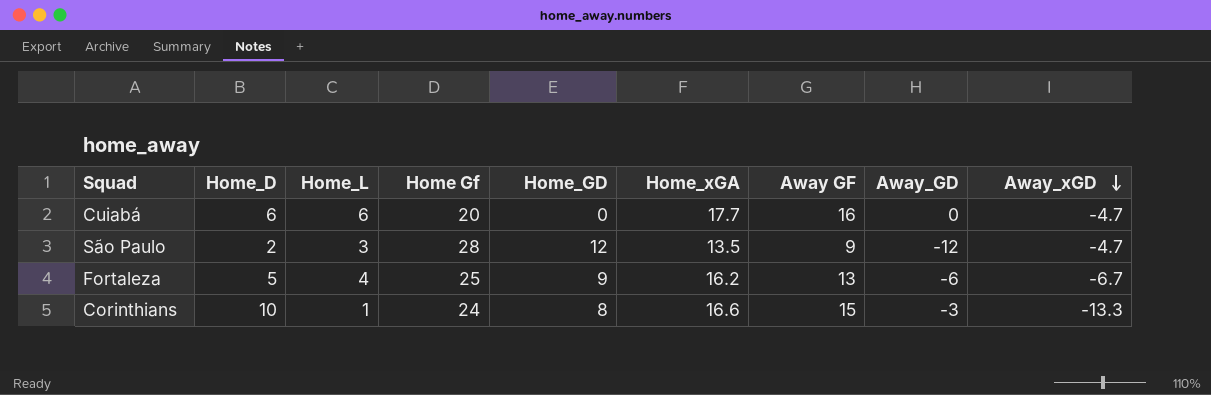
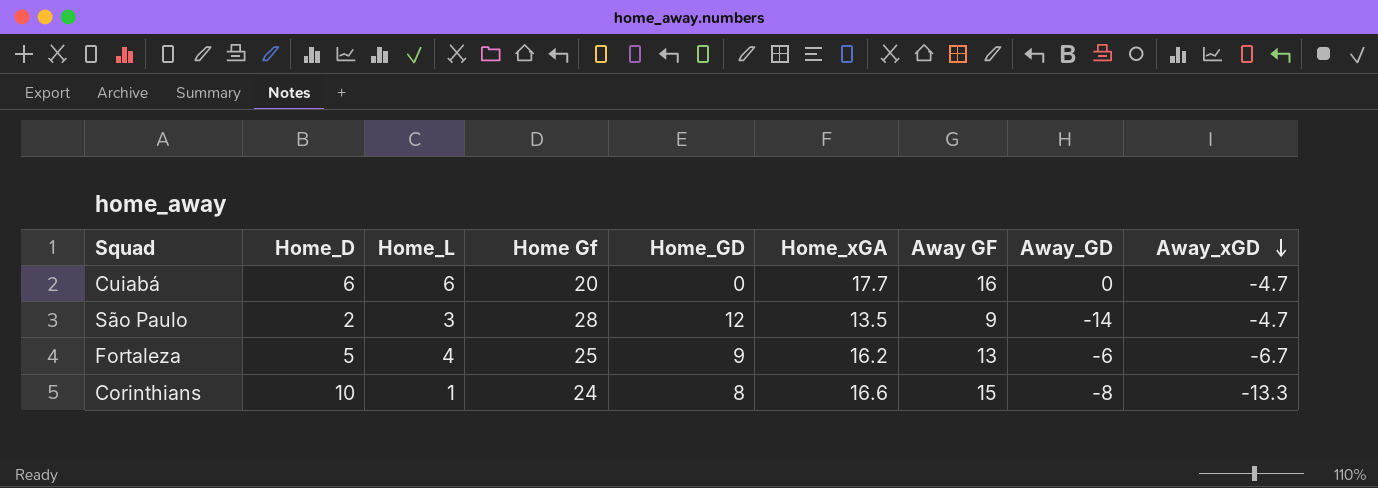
São Paulo | Away_GD: -12 -> -14
Corinthians | Away_GD: -3 -> -8

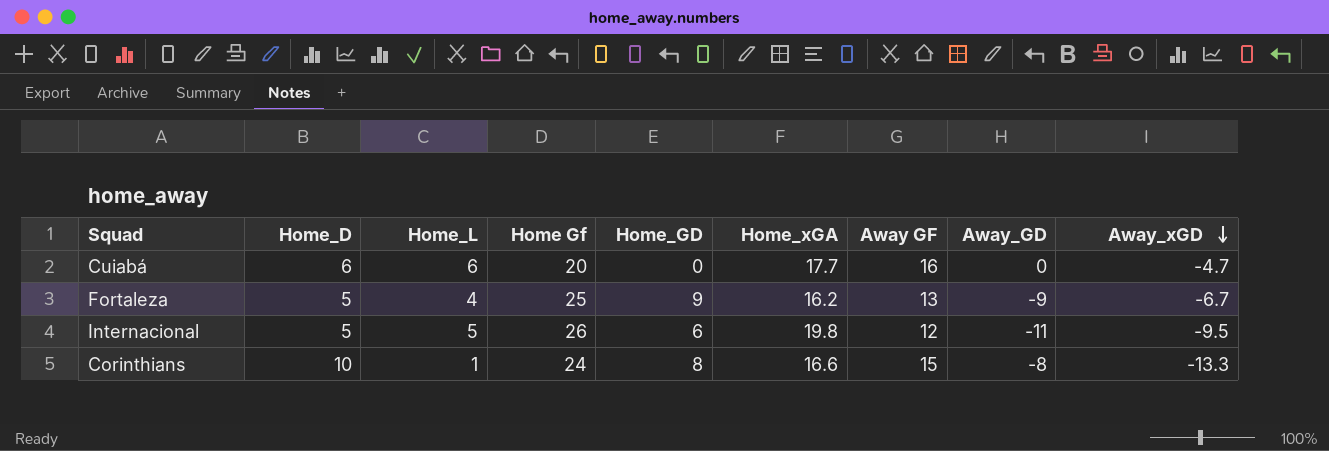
row São Paulo: 2 | 3 | 28 | 12 | 13.5 | 9 | -14 | -4.7 -> none
Fortaleza | Away_GD: -6 -> -9
row Internacional: none -> 5 | 5 | 26 | 6 | 19.8 | 12 | -11 | -9.5

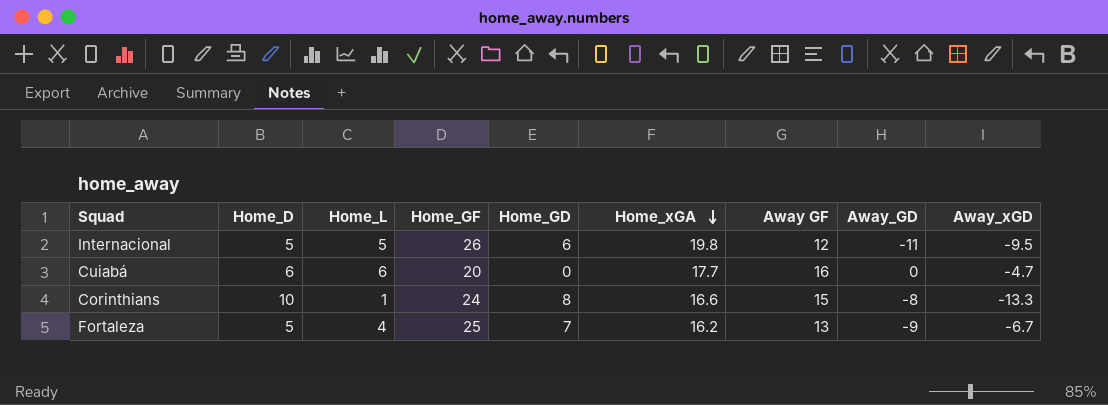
row order: Away_xGD descending -> Home_xGA descending
column name: Home Gf -> Home_GF
Fortaleza | Home_GD: 9 -> 7

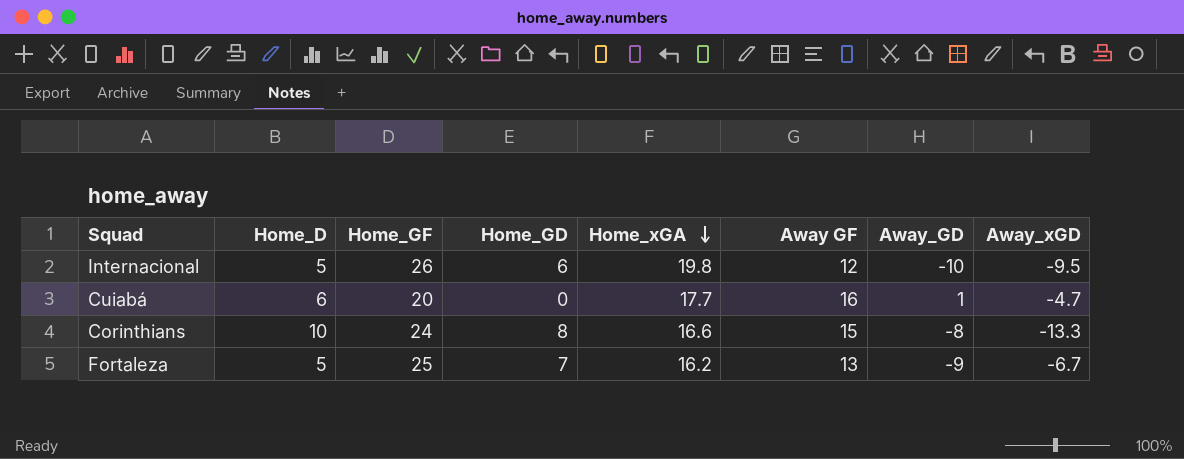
column Home_L | position: 3 -> none
Internacional | Away_GD: -11 -> -10
Cuiabá | Away_GD: 0 -> 1

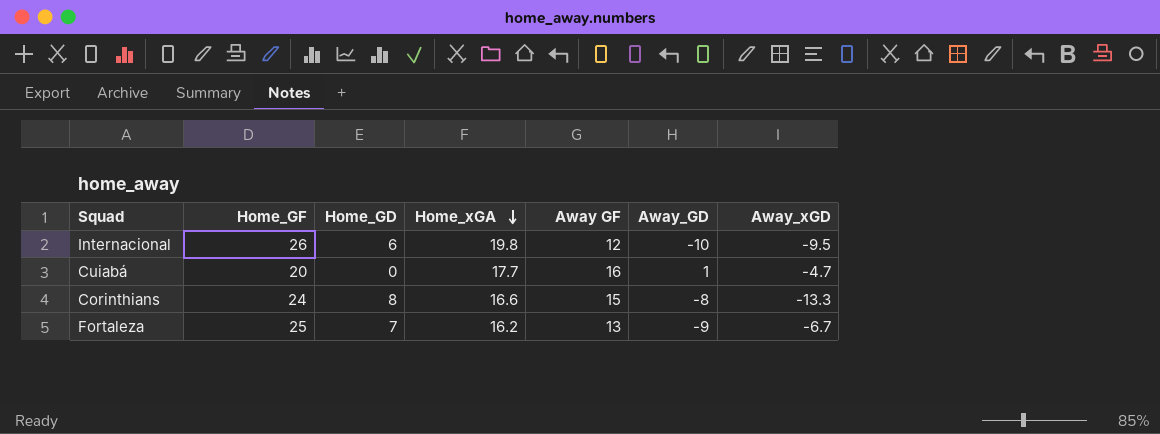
column Home_D | position: 2 -> none

